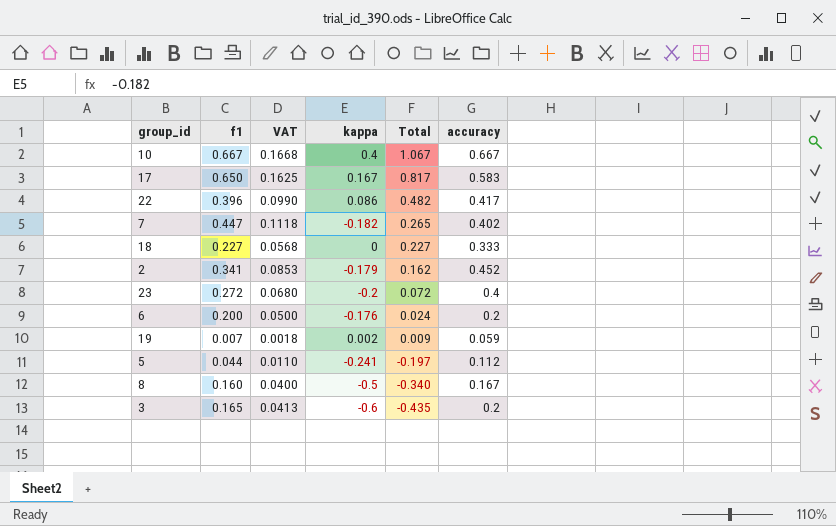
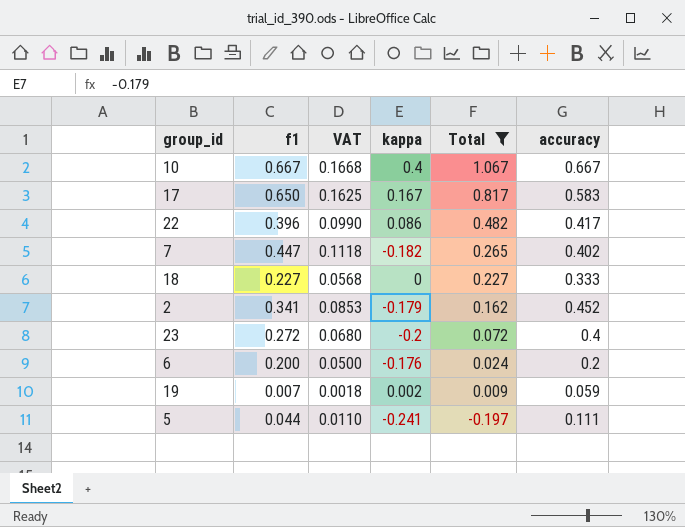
filter: none -> Total >= -0.197
5 | accuracy: 0.112 -> 0.111

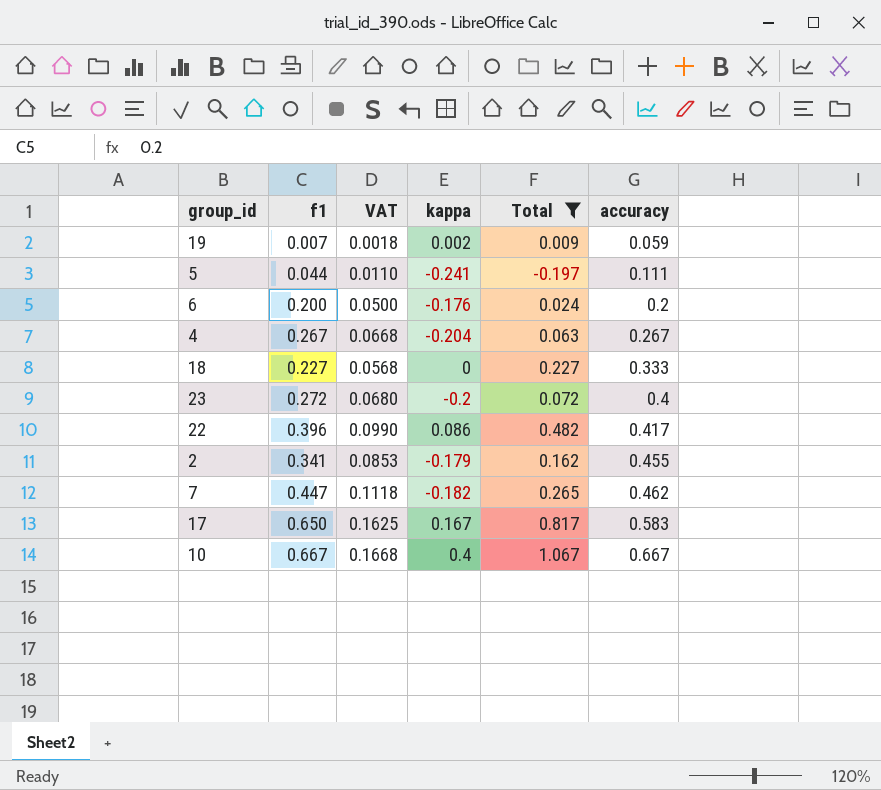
row order: Total descending -> accuracy ascending
row 4: none -> 0.267 | 0.0668 | -0.204 | 0.063 | 0.267
2 | accuracy: 0.452 -> 0.455
7 | accuracy: 0.402 -> 0.462

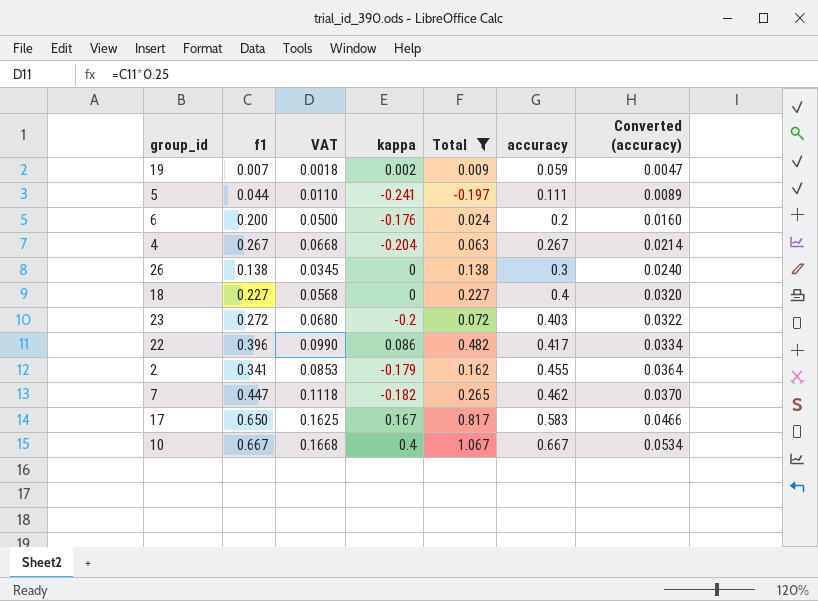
column Converted (accuracy) | formula: none -> [accuracy] * 0.08
row 26: none -> 0.138 | 0.0345 | 0 | 0.138 | 0.3 | 0.0240
18 | accuracy: 0.333 -> 0.4
23 | accuracy: 0.4 -> 0.403

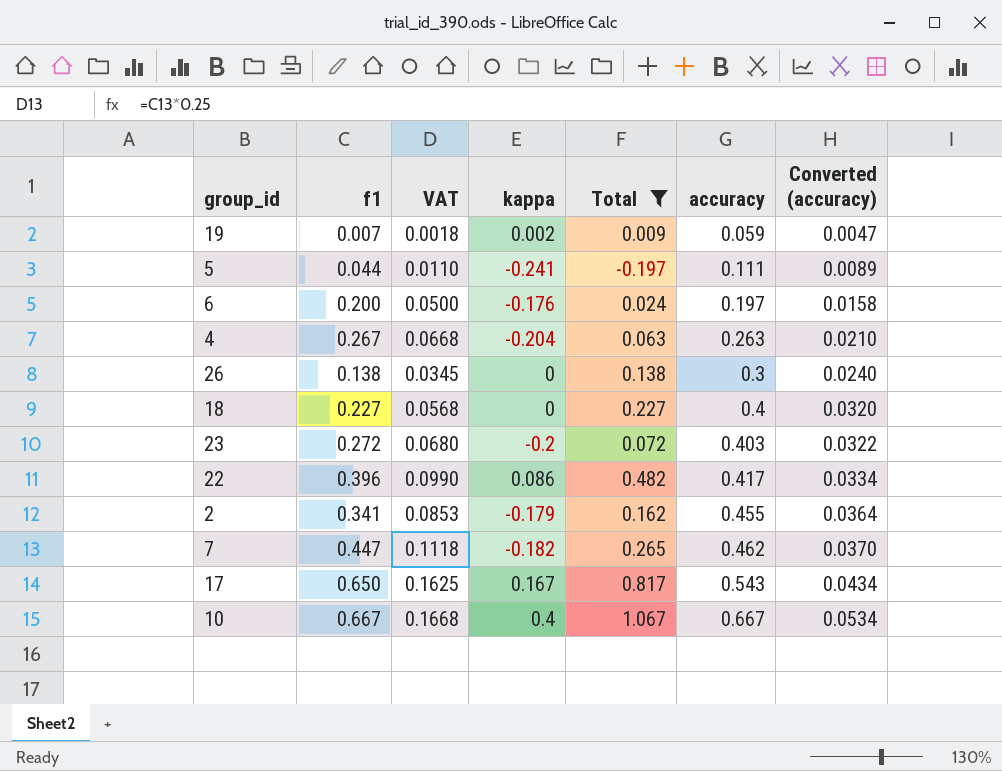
6 | accuracy: 0.2 -> 0.197
6 | Converted (accuracy): 0.0160 -> 0.0158
4 | accuracy: 0.267 -> 0.263
4 | Converted (accuracy): 0.0214 -> 0.0210
17 | accuracy: 0.583 -> 0.543
17 | Converted (accuracy): 0.0466 -> 0.0434

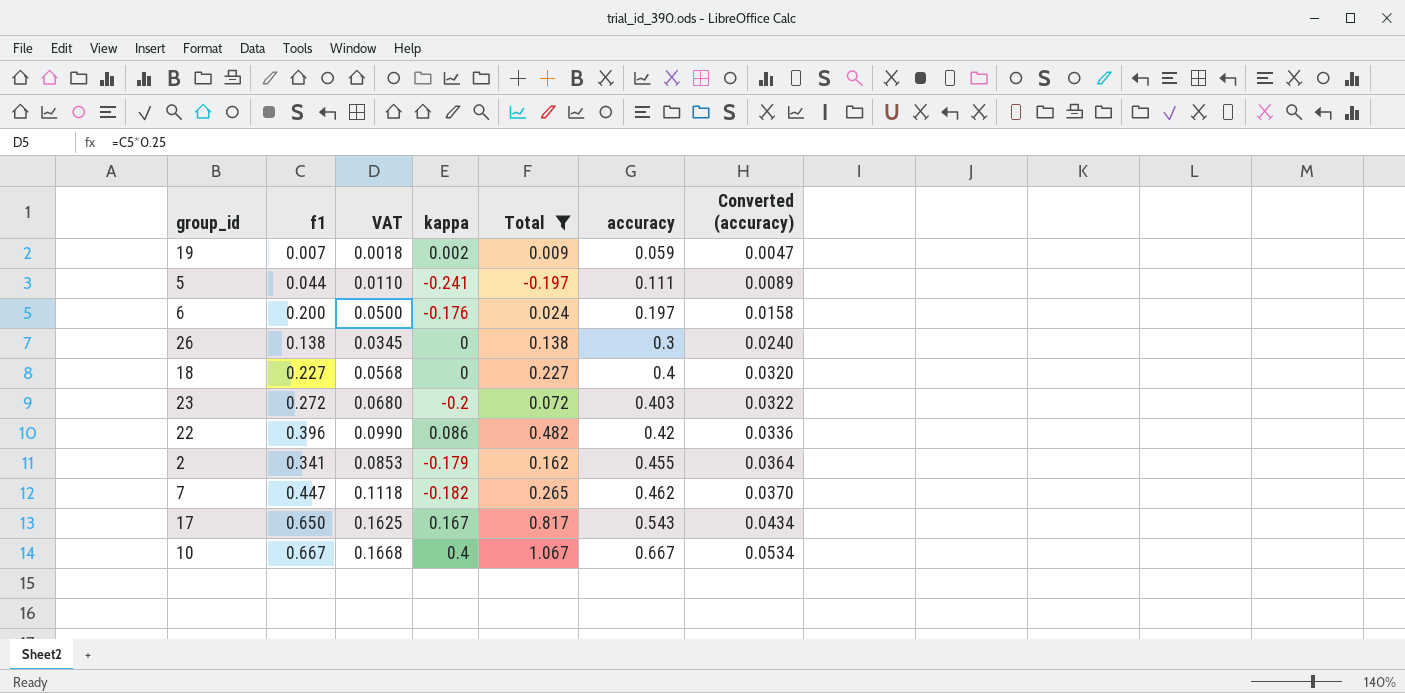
row 4: 0.267 | 0.0668 | -0.204 | 0.063 | 0.263 | 0.0210 -> none
22 | accuracy: 0.417 -> 0.42
22 | Converted (accuracy): 0.0334 -> 0.0336

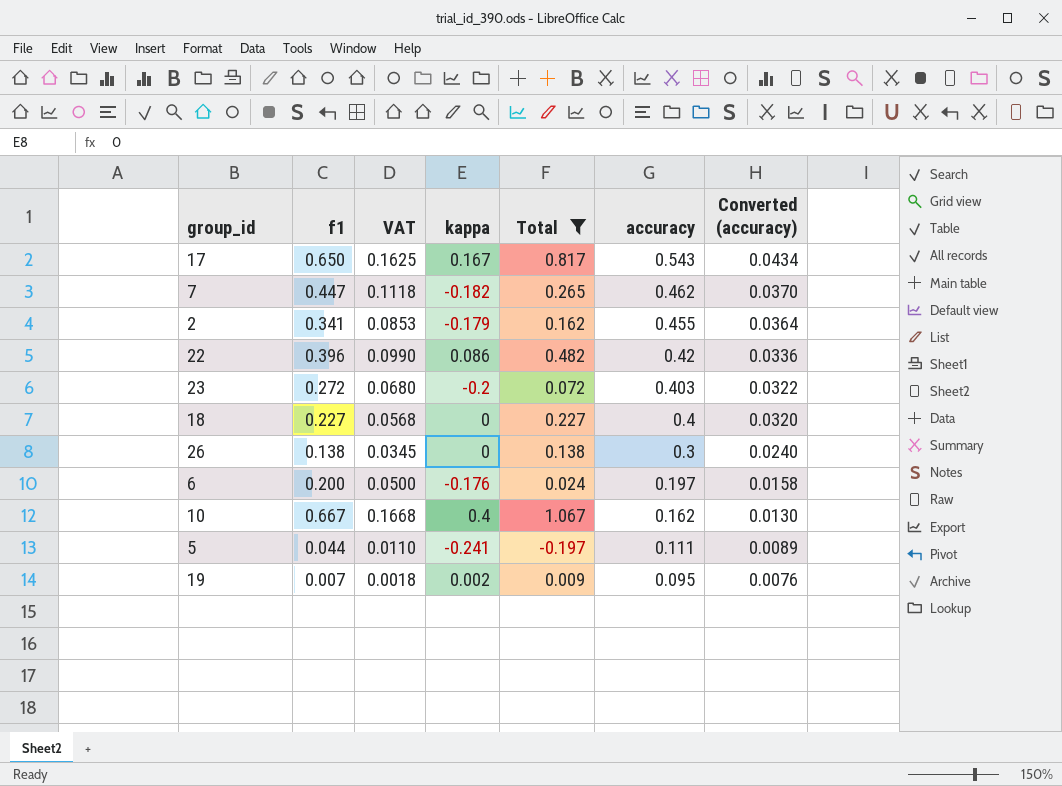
row order: accuracy ascending -> accuracy descending
10 | accuracy: 0.667 -> 0.162
10 | Converted (accuracy): 0.0534 -> 0.0130
19 | accuracy: 0.059 -> 0.095
19 | Converted (accuracy): 0.0047 -> 0.0076

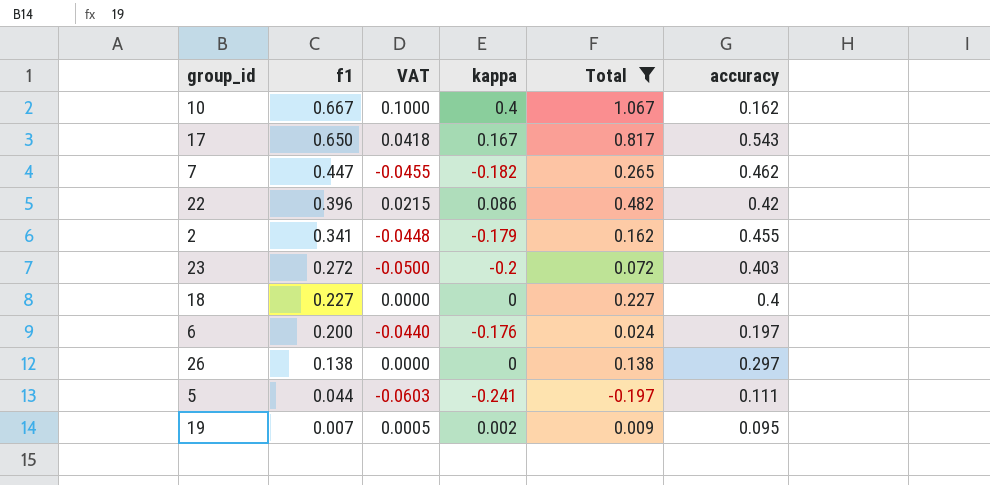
row order: accuracy descending -> f1 descending
column Converted (accuracy) | formula: [accuracy] * 0.08 -> none
column VAT | formula: [f1] * 0.25 -> [kappa] * 0.25
26 | accuracy: 0.3 -> 0.297

